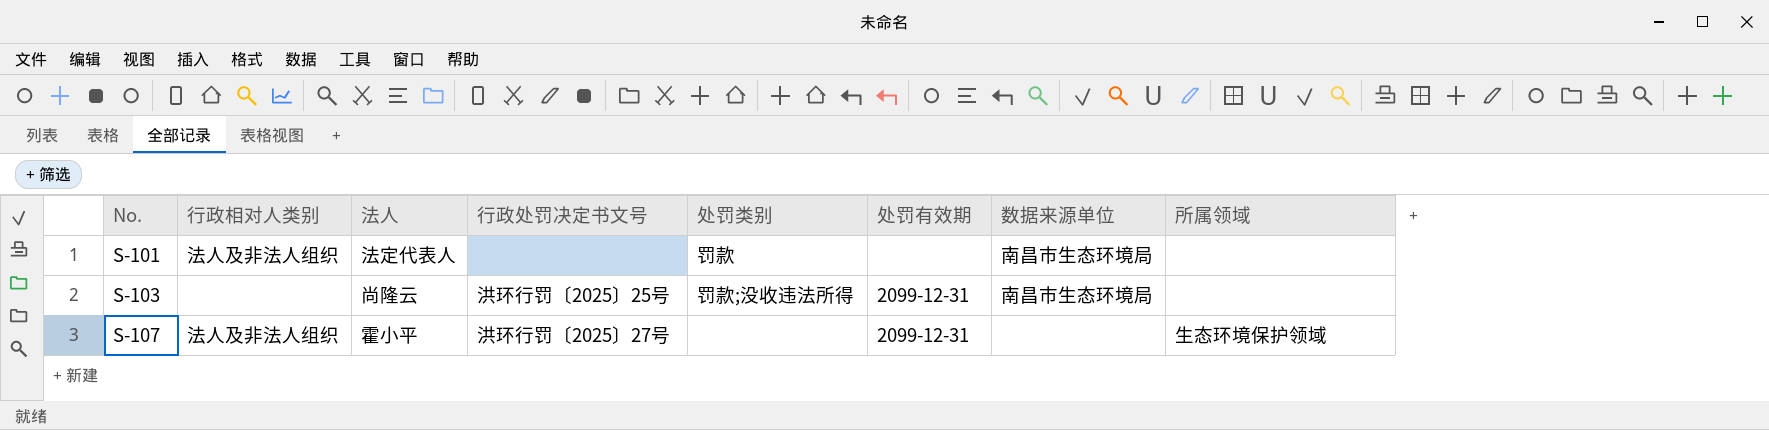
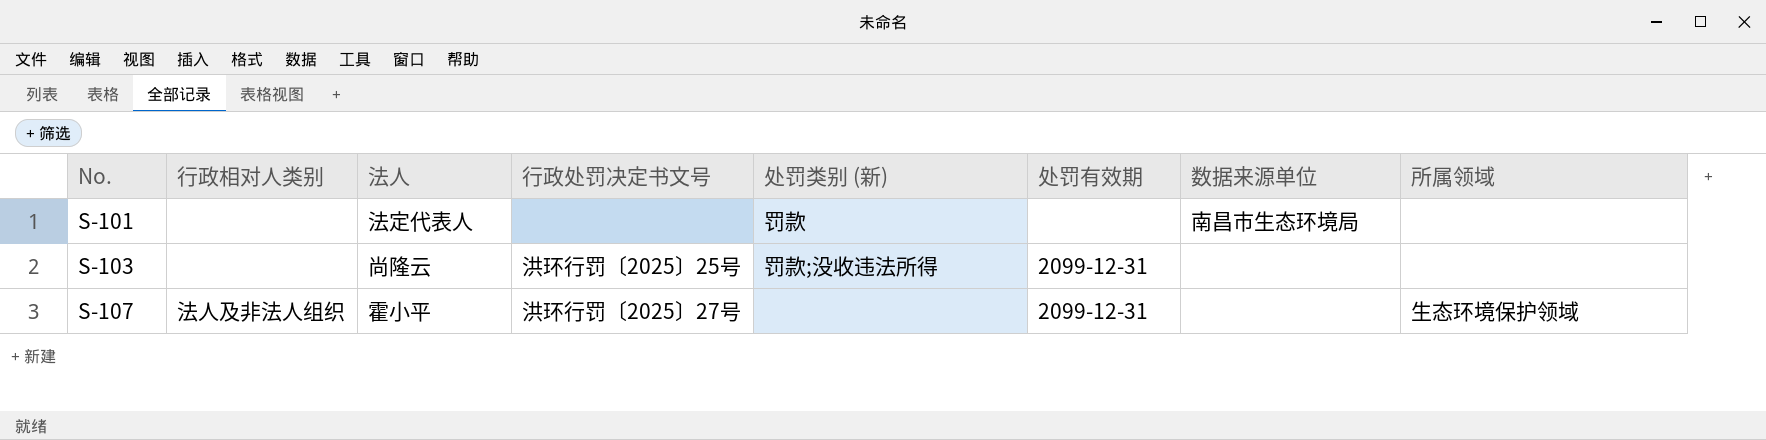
column name: 处罚类别 -> 处罚类别 (新)
S-101 | 行政相对人类别: 法人及非法人组织 -> none
S-103 | 数据来源单位: 南昌市生态环境局 -> none

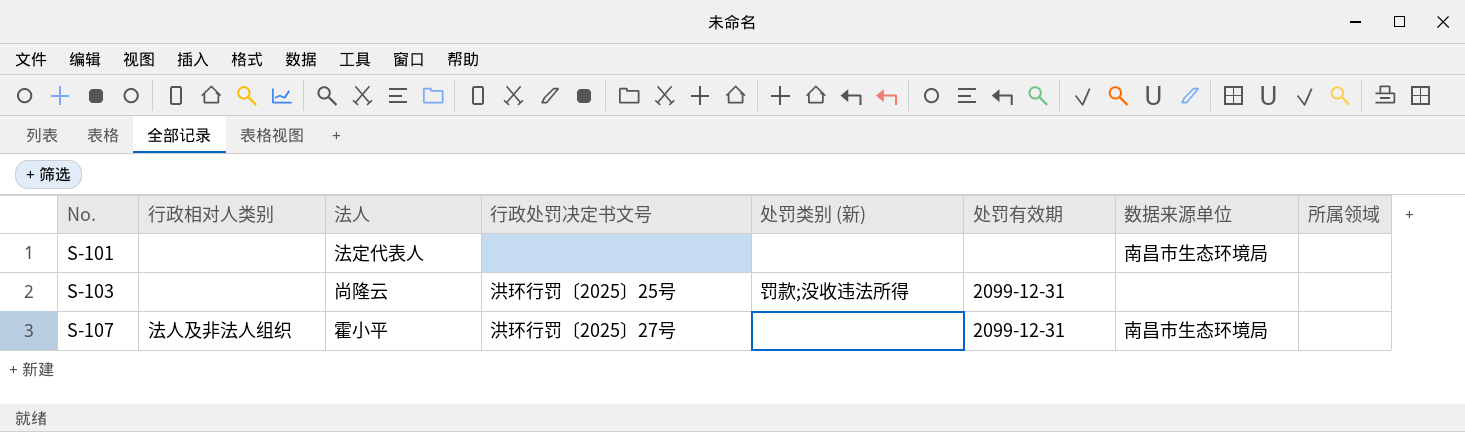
S-101 | 处罚类别 (新): 罚款 -> none
S-107 | 数据来源单位: none -> 南昌市生态环境局
S-107 | 所属领域: 生态环境保护领域 -> none

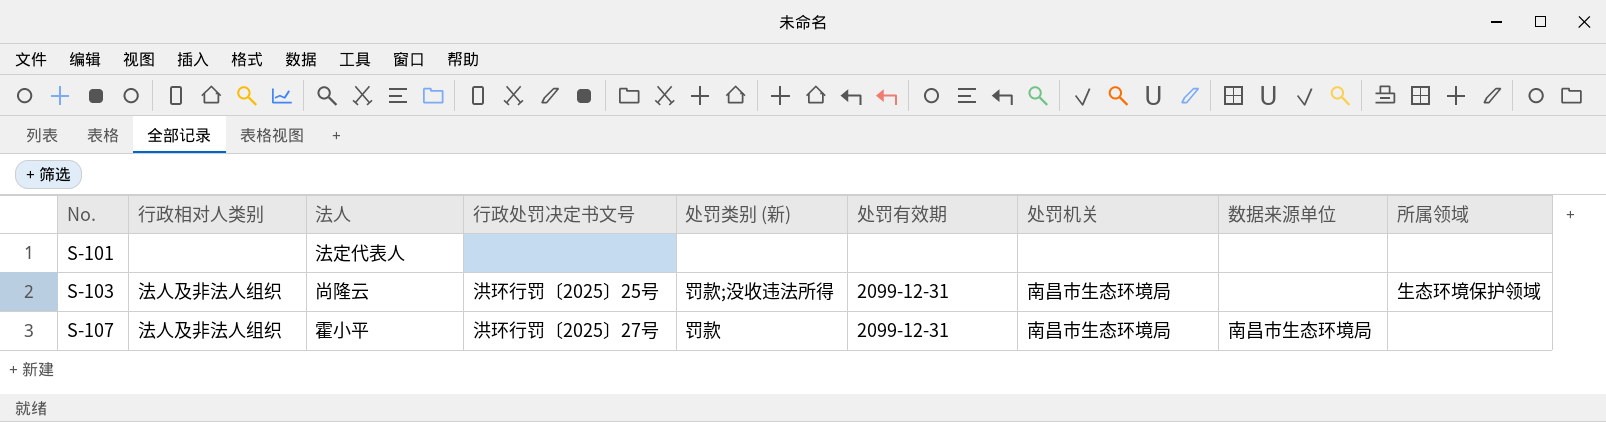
column 处罚机关 | position: none -> 7
S-101 | 数据来源单位: 南昌市生态环境局 -> none
S-103 | 行政相对人类别: none -> 法人及非法人组织
S-103 | 所属领域: none -> 生态环境保护领域
S-107 | 处罚类别 (新): none -> 罚款

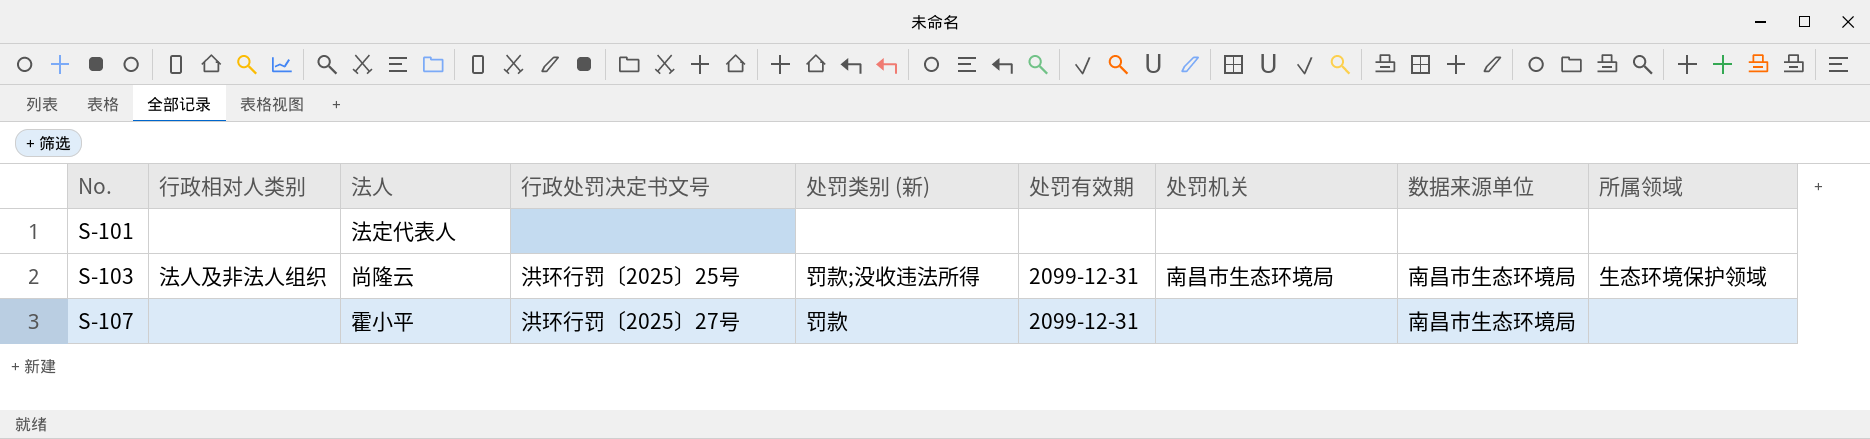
S-103 | 数据来源单位: none -> 南昌市生态环境局
S-107 | 行政相对人类别: 法人及非法人组织 -> none
S-107 | 处罚机关: 南昌市生态环境局 -> none

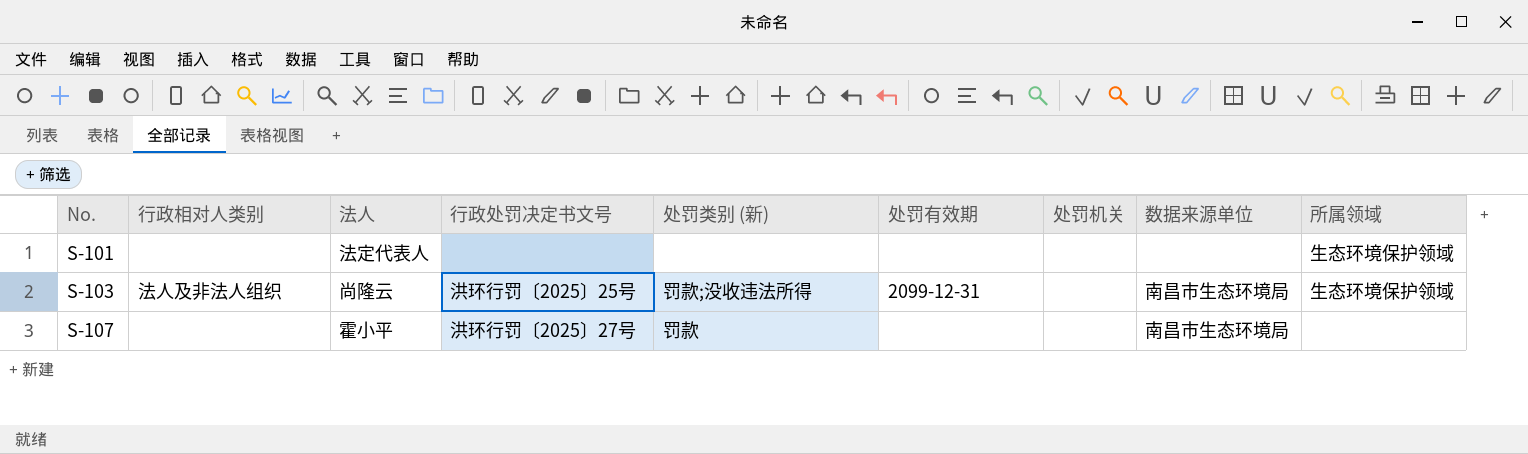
S-101 | 所属领域: none -> 生态环境保护领域
S-103 | 处罚机关: 南昌市生态环境局 -> none
S-107 | 处罚有效期: 2099-12-31 -> none

